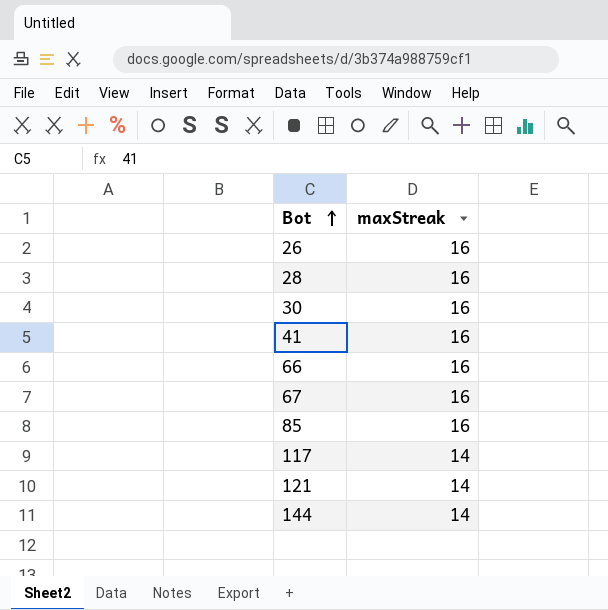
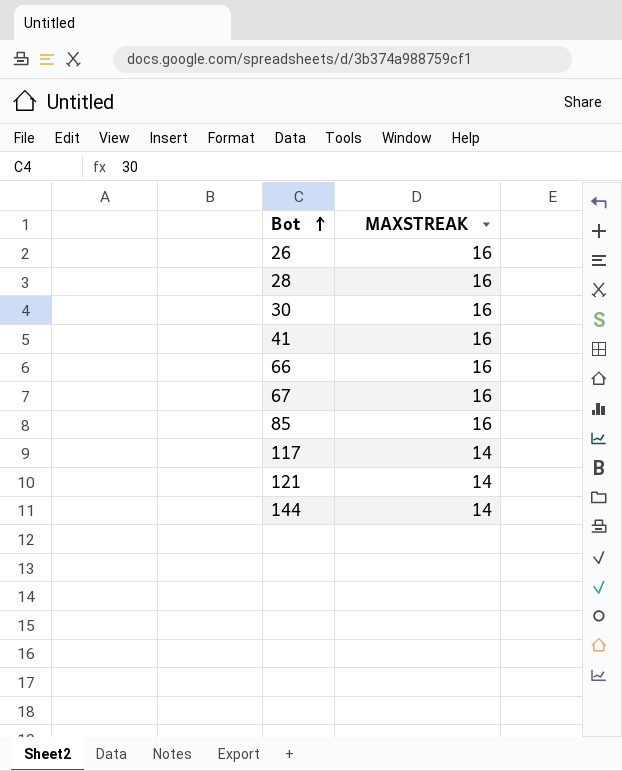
column name: maxStreak -> MAXSTREAK

